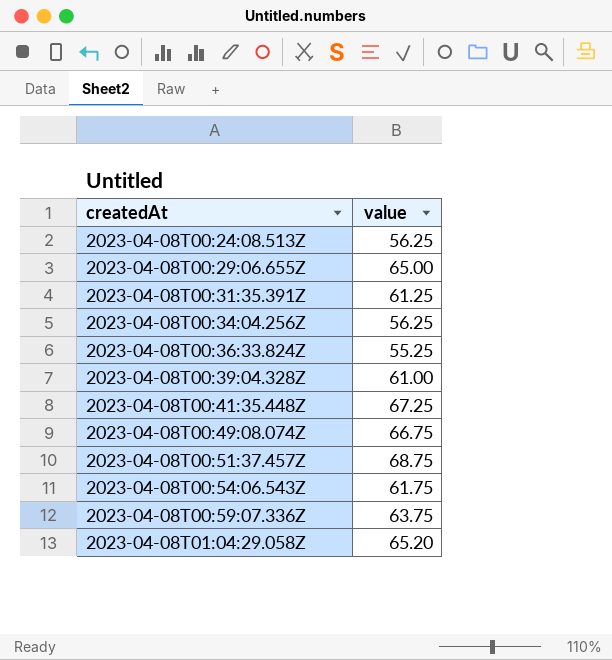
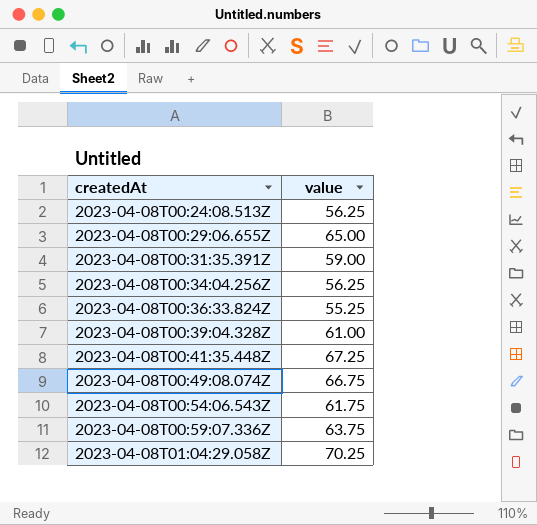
row 2023-04-08T00:51:37.457Z: 68.75 -> none
2023-04-08T00:31:35.391Z | value: 61.25 -> 59.00
2023-04-08T01:04:29.058Z | value: 65.20 -> 70.25

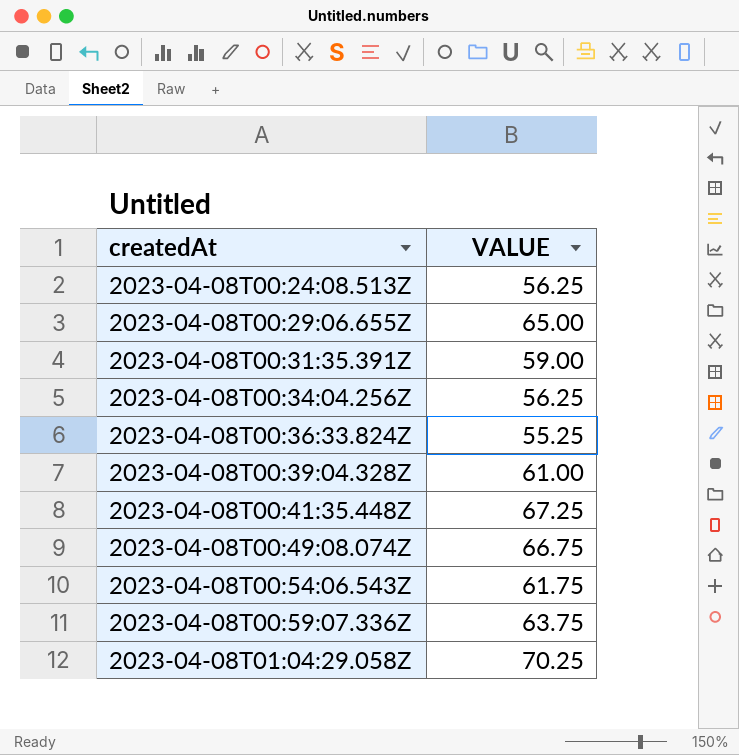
column name: value -> VALUE

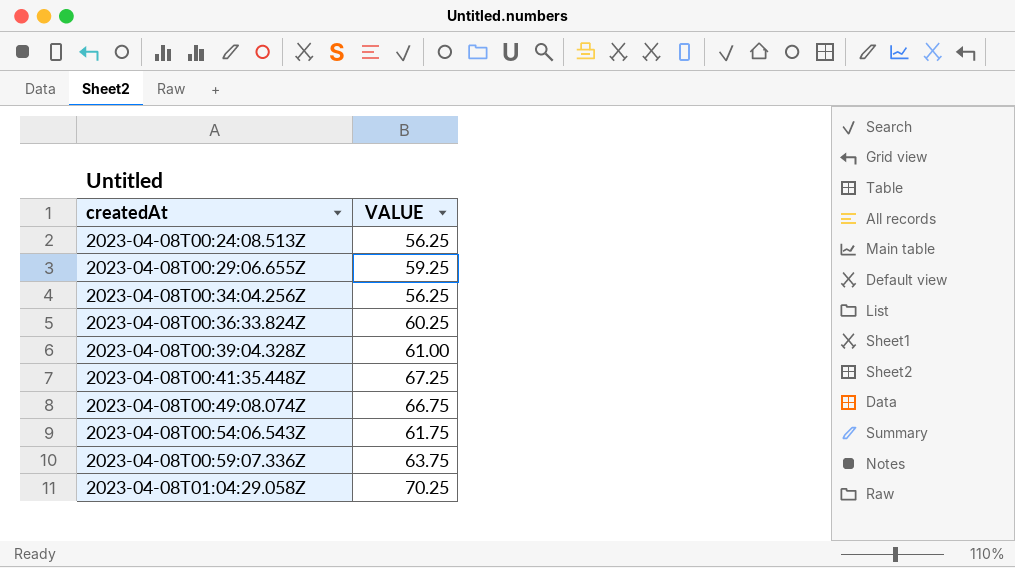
row 2023-04-08T00:31:35.391Z: 59.00 -> none
2023-04-08T00:29:06.655Z | VALUE: 65.00 -> 59.25
2023-04-08T00:36:33.824Z | VALUE: 55.25 -> 60.25

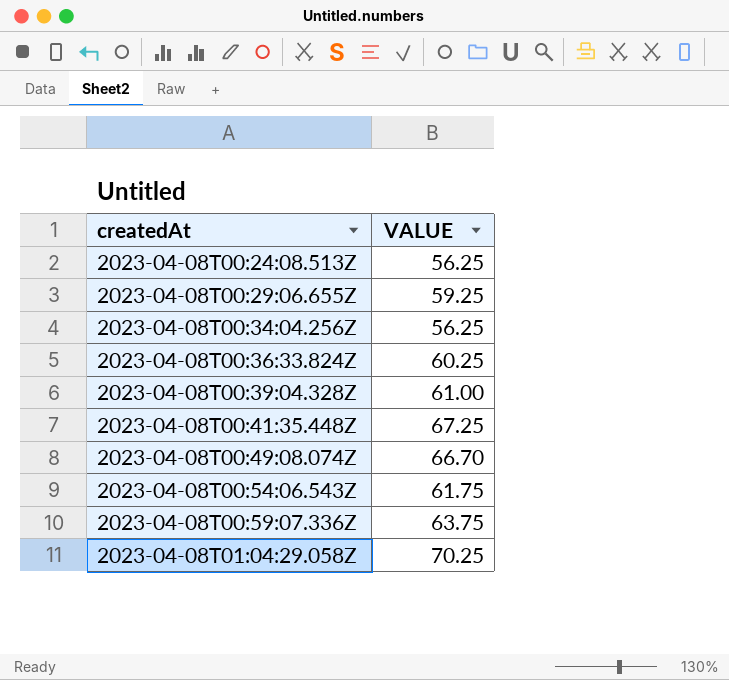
2023-04-08T00:49:08.074Z | VALUE: 66.75 -> 66.70

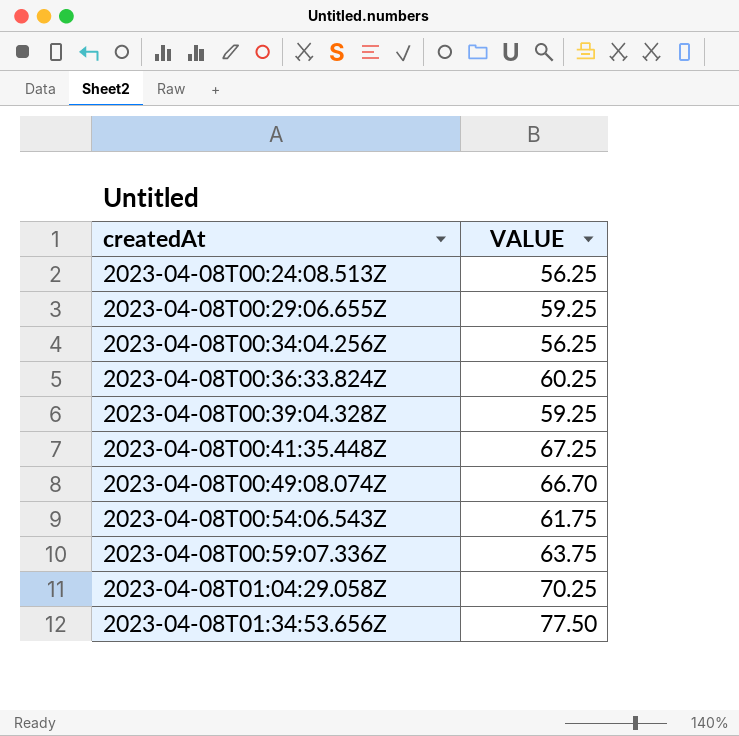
2023-04-08T00:39:04.328Z | VALUE: 61.00 -> 59.25
row 2023-04-08T01:34:53.656Z: none -> 77.50

